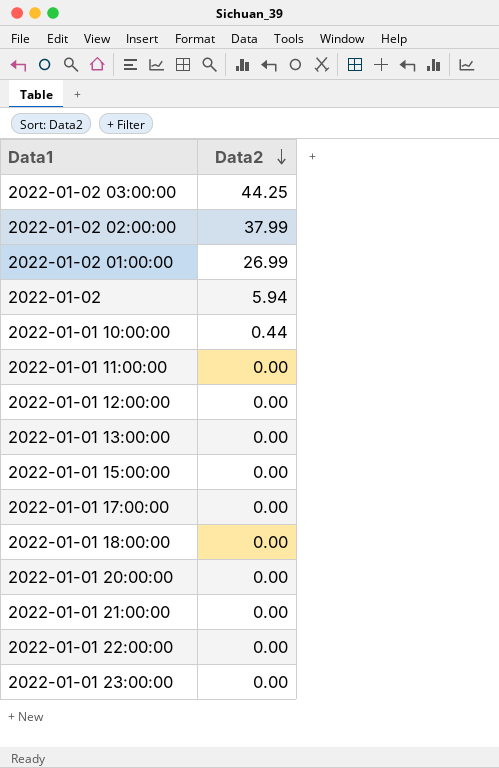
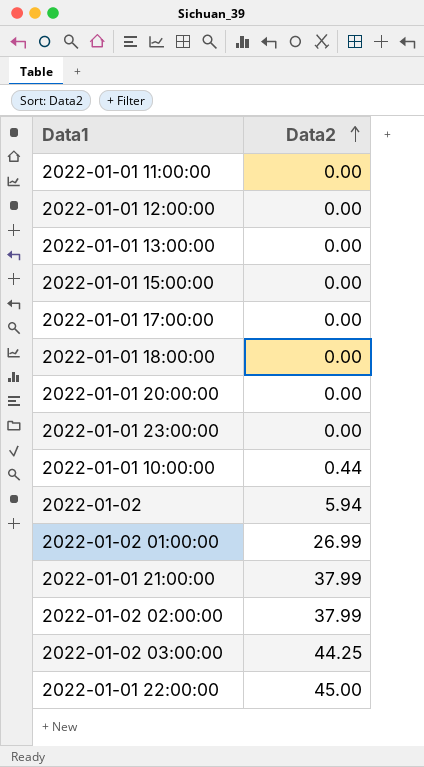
row order: Data2 descending -> Data2 ascending
2022-01-01 21:00:00 | Data2: 0.00 -> 37.99
2022-01-01 22:00:00 | Data2: 0.00 -> 45.00

